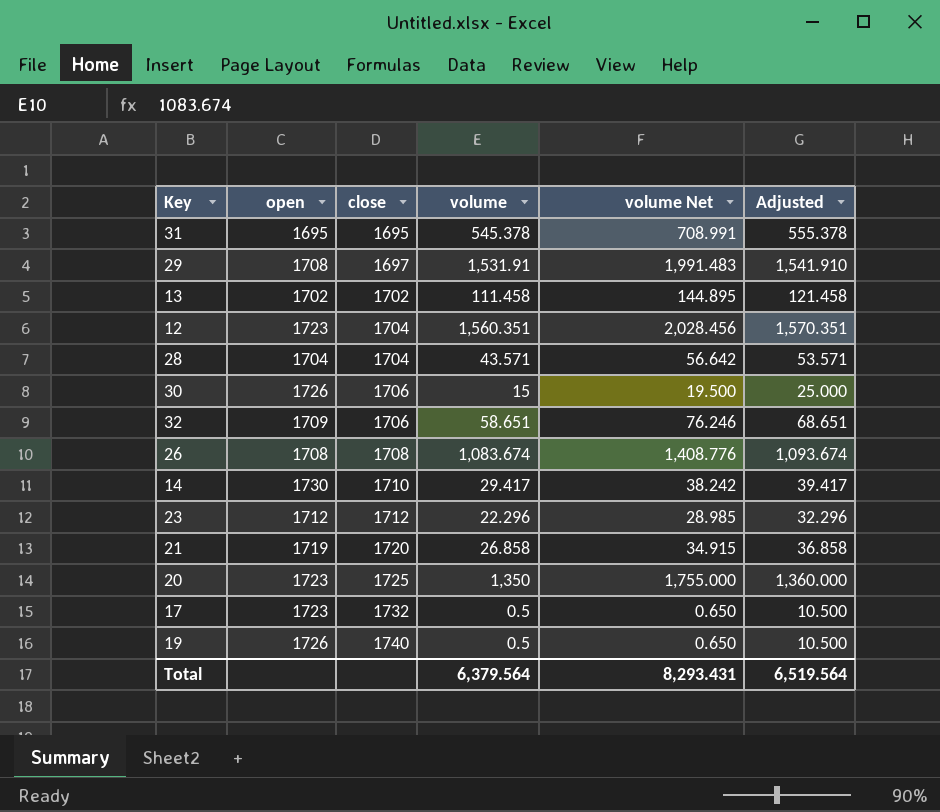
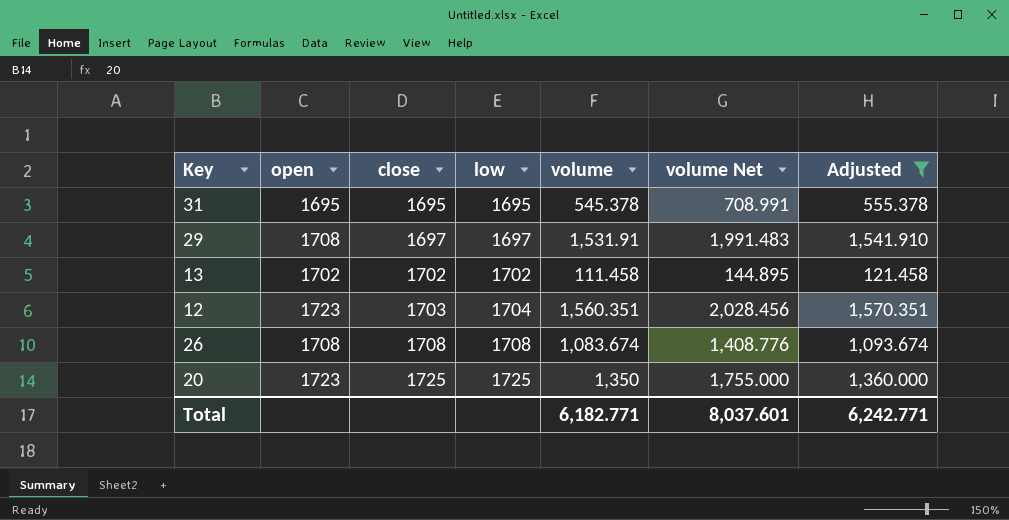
filter: none -> Adjusted >= 121.458
column low | position: none -> 4
12 | close: 1704 -> 1703
Total | volume: 6,379.564 -> 6,182.771
Total | volume Net: 8,293.431 -> 8,037.601
Total | Adjusted: 6,519.564 -> 6,242.771

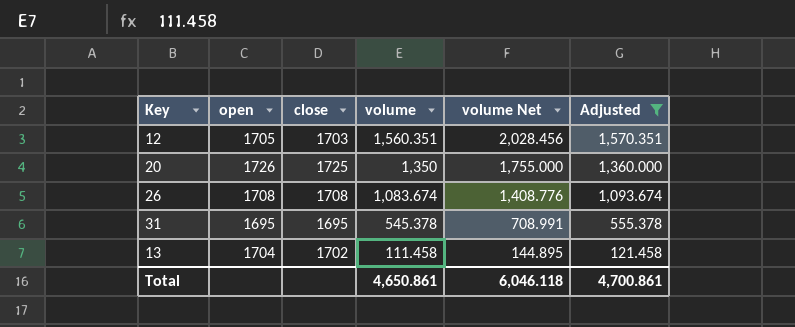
row order: close ascending -> volume descending
column low | position: 4 -> none
row 29: 1708 | 1697 | 1697 | 1,531.91 | 1,991.483 | 1,541.910 -> none
12 | open: 1723 -> 1705
20 | open: 1723 -> 1726
13 | open: 1702 -> 1704
Total | volume: 6,182.771 -> 4,650.861
Total | volume Net: 8,037.601 -> 6,046.118
Total | Adjusted: 6,242.771 -> 4,700.861

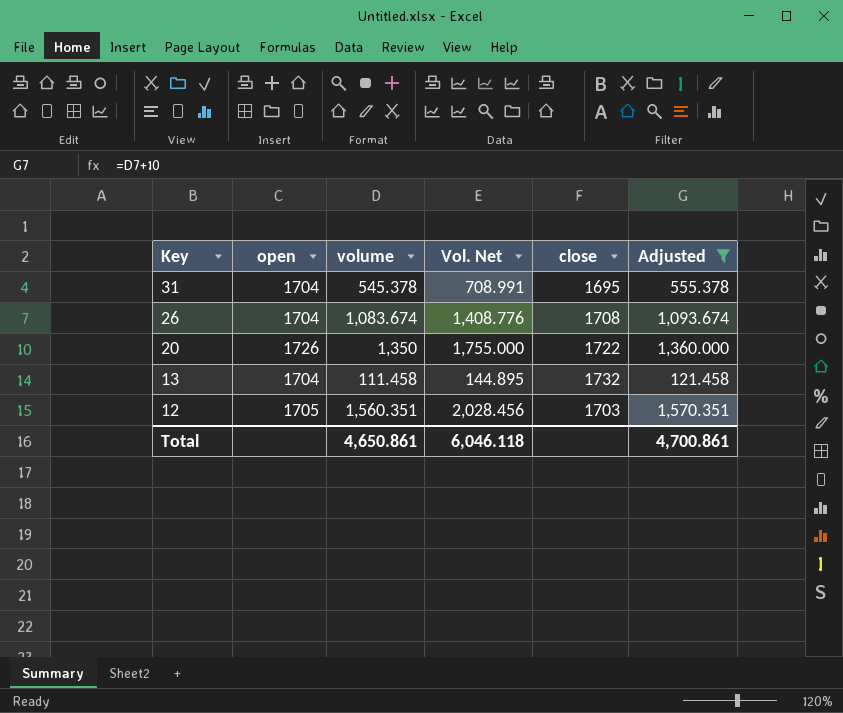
row order: volume descending -> Key descending
column name: volume Net -> Vol. Net
column close | position: 3 -> 5
31 | open: 1695 -> 1704
26 | open: 1708 -> 1704
20 | close: 1725 -> 1722
13 | close: 1702 -> 1732

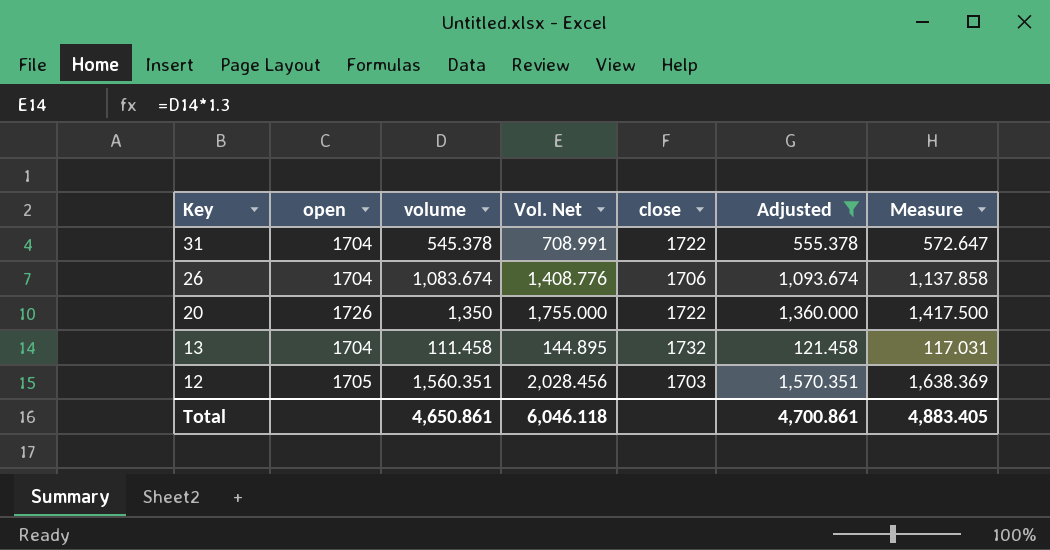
column Measure | formula: none -> [volume] * 1.05
31 | close: 1695 -> 1722
26 | close: 1708 -> 1706

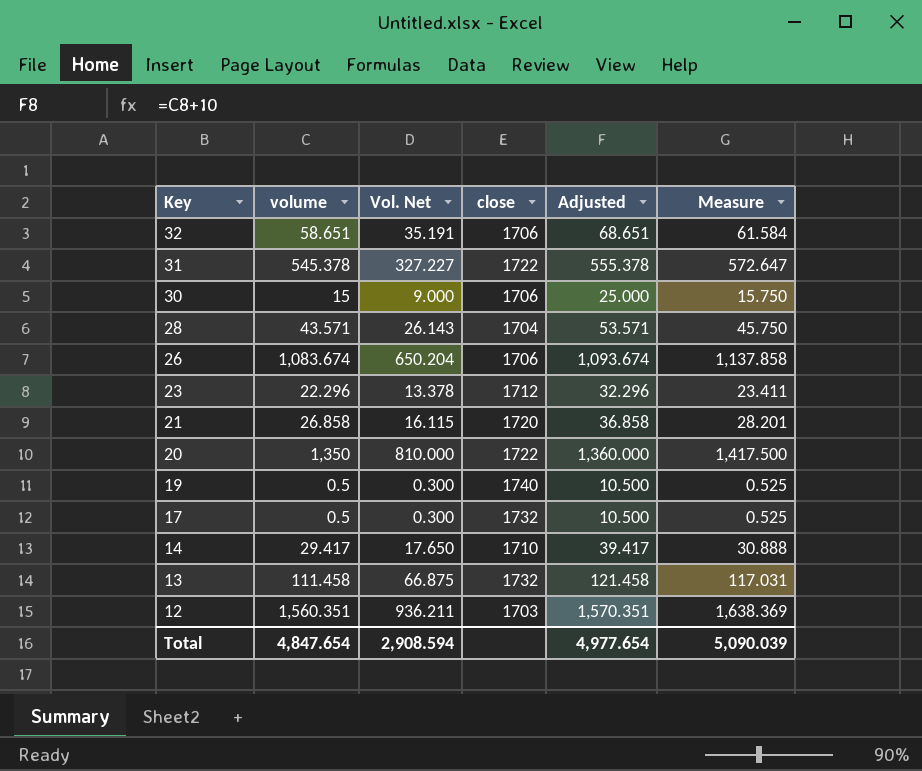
filter: Adjusted >= 121.458 -> none
column open | position: 2 -> none
column Vol. Net | formula: [volume] * 1.3 -> [volume] * 0.6
Total | volume: 4,650.861 -> 4,847.654
Total | Vol. Net: 6,046.118 -> 2,908.594
Total | Adjusted: 4,700.861 -> 4,977.654
Total | Measure: 4,883.405 -> 5,090.039

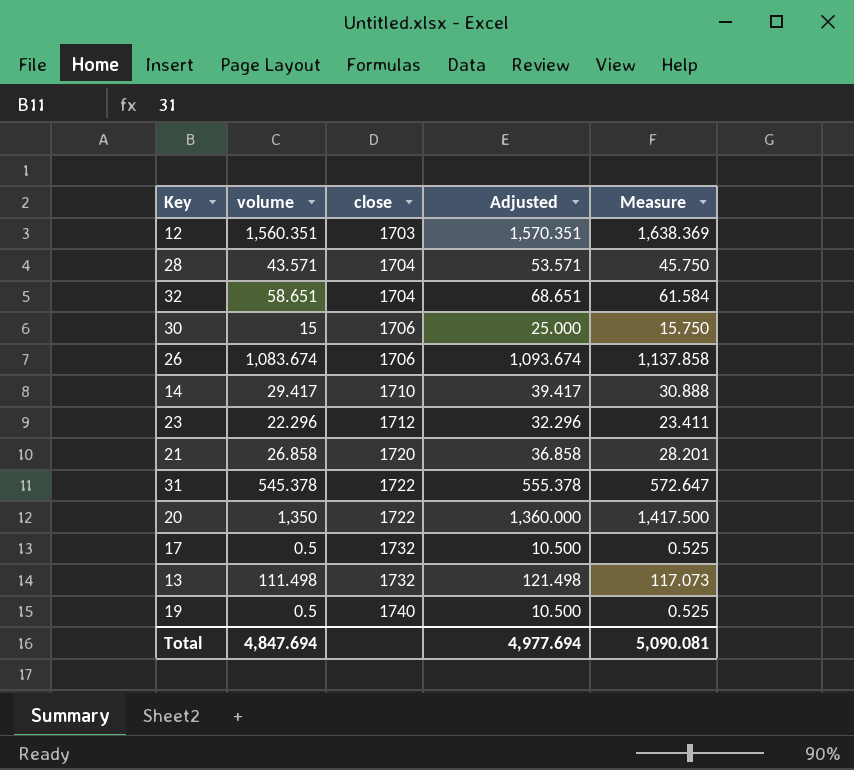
row order: Key descending -> close ascending
column Vol. Net | formula: [volume] * 0.6 -> none
32 | close: 1706 -> 1704
13 | volume: 111.458 -> 111.498
13 | Adjusted: 121.458 -> 121.498
13 | Measure: 117.031 -> 117.073
Total | volume: 4,847.654 -> 4,847.694
Total | Adjusted: 4,977.654 -> 4,977.694
Total | Measure: 5,090.039 -> 5,090.081

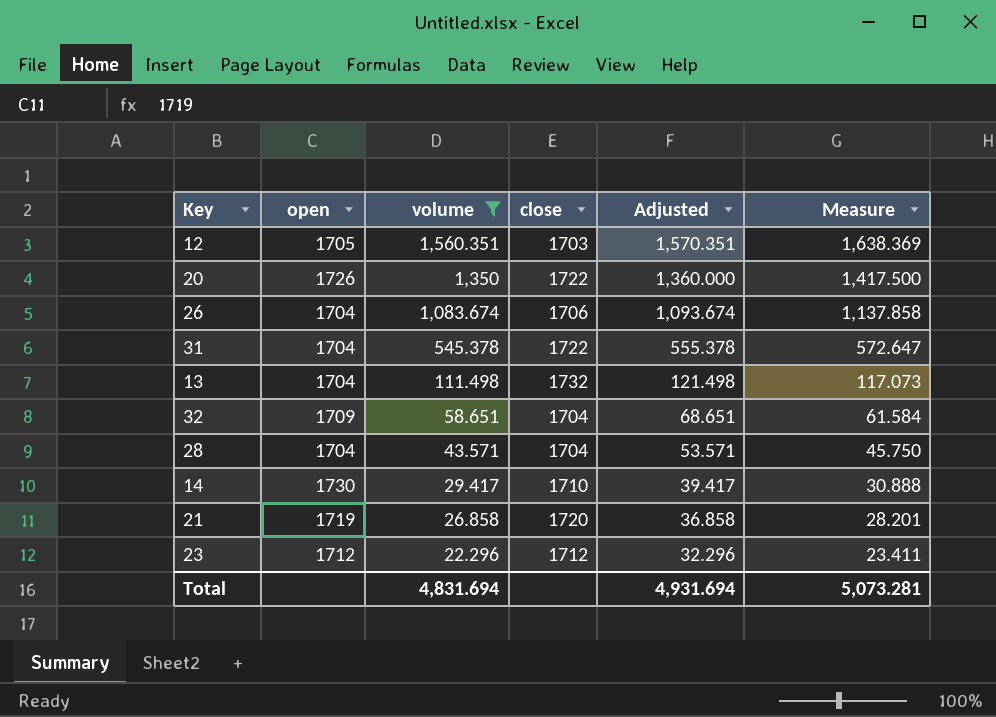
filter: none -> volume >= 22.296
row order: close ascending -> volume descending
column open | position: none -> 2
Total | volume: 4,847.694 -> 4,831.694
Total | Adjusted: 4,977.694 -> 4,931.694
Total | Measure: 5,090.081 -> 5,073.281

